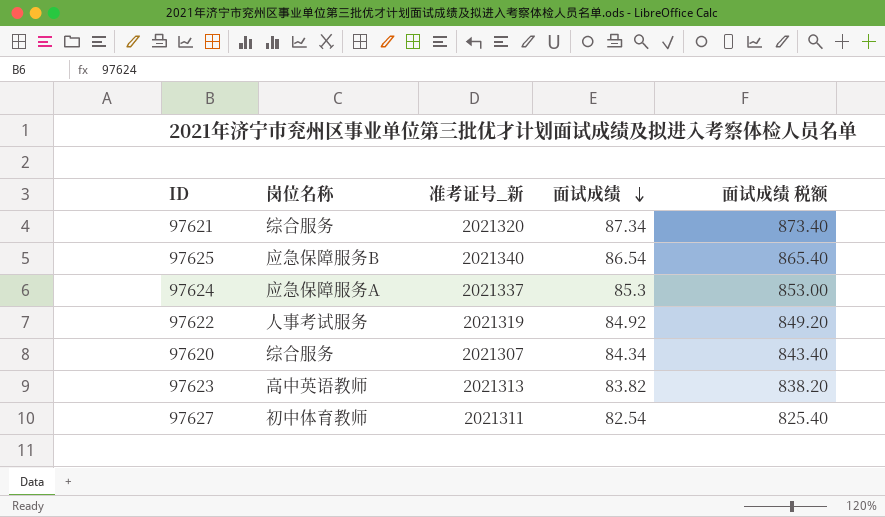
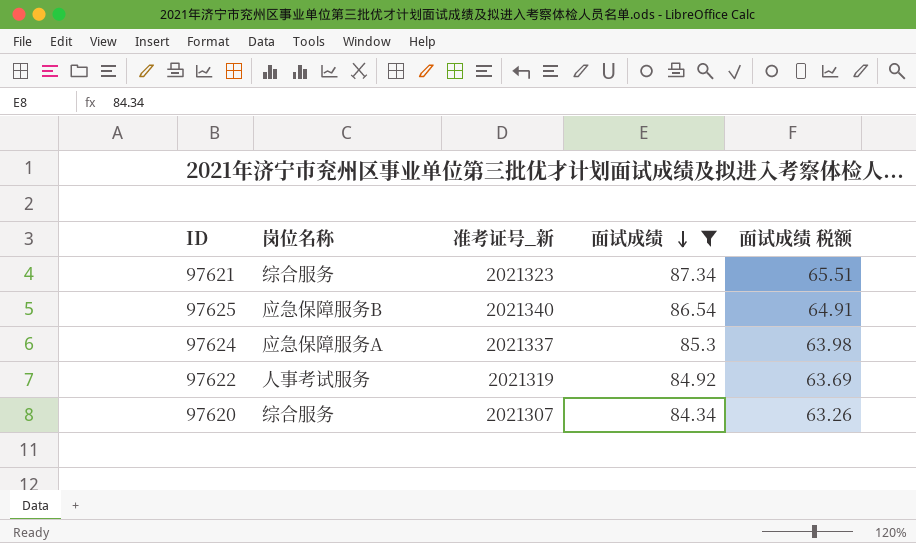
filter: none -> 面试成绩 >= 84.34
column 面试成绩 税额 | formula: [面试成绩] * 10 -> [面试成绩] * 0.75
97621 | 准考证号_新: 2021320 -> 2021323

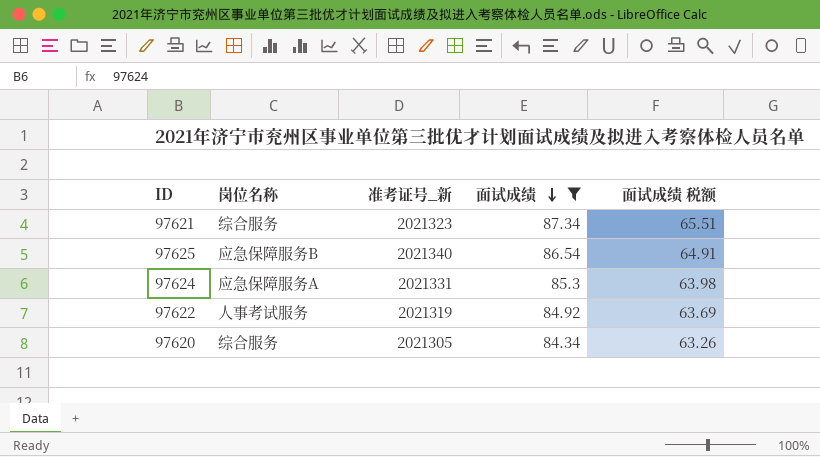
97624 | 准考证号_新: 2021337 -> 2021331
97620 | 准考证号_新: 2021307 -> 2021305

